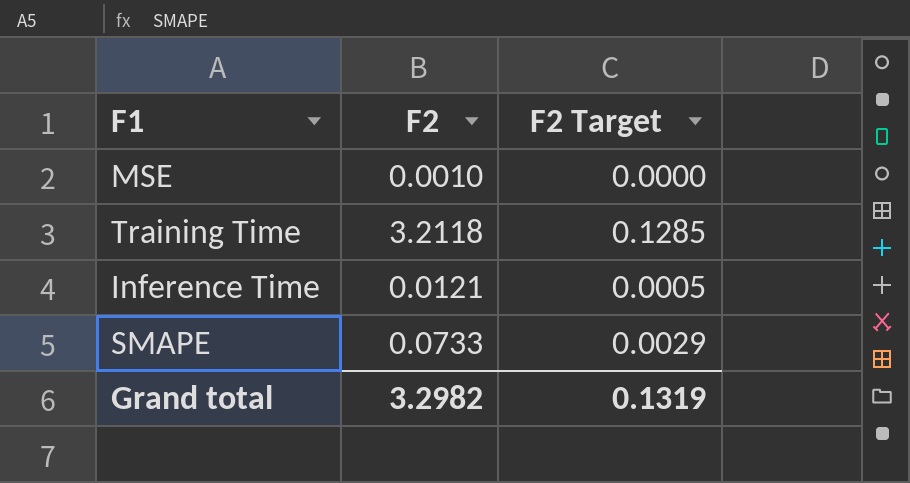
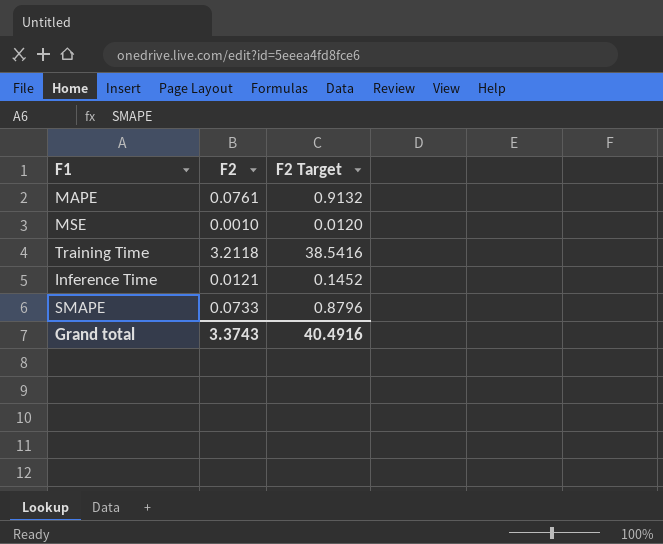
column F2 Target | formula: [F2] * 0.04 -> [F2] * 12
row MAPE: none -> 0.0761 | 0.9132
Grand total | F2: 3.2982 -> 3.3743
Grand total | F2 Target: 0.1319 -> 40.4916

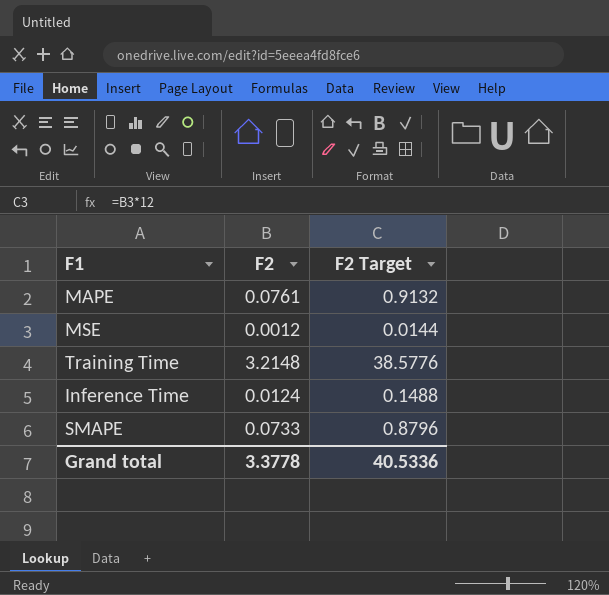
MSE | F2: 0.0010 -> 0.0012
MSE | F2 Target: 0.0120 -> 0.0144
Training Time | F2: 3.2118 -> 3.2148
Training Time | F2 Target: 38.5416 -> 38.5776
Inference Time | F2: 0.0121 -> 0.0124
Inference Time | F2 Target: 0.1452 -> 0.1488
Grand total | F2: 3.3743 -> 3.3778
Grand total | F2 Target: 40.4916 -> 40.5336

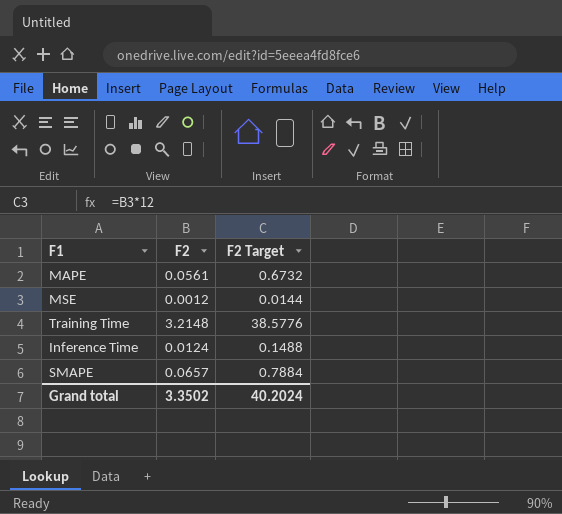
MAPE | F2: 0.0761 -> 0.0561
MAPE | F2 Target: 0.9132 -> 0.6732
SMAPE | F2: 0.0733 -> 0.0657
SMAPE | F2 Target: 0.8796 -> 0.7884
Grand total | F2: 3.3778 -> 3.3502
Grand total | F2 Target: 40.5336 -> 40.2024

